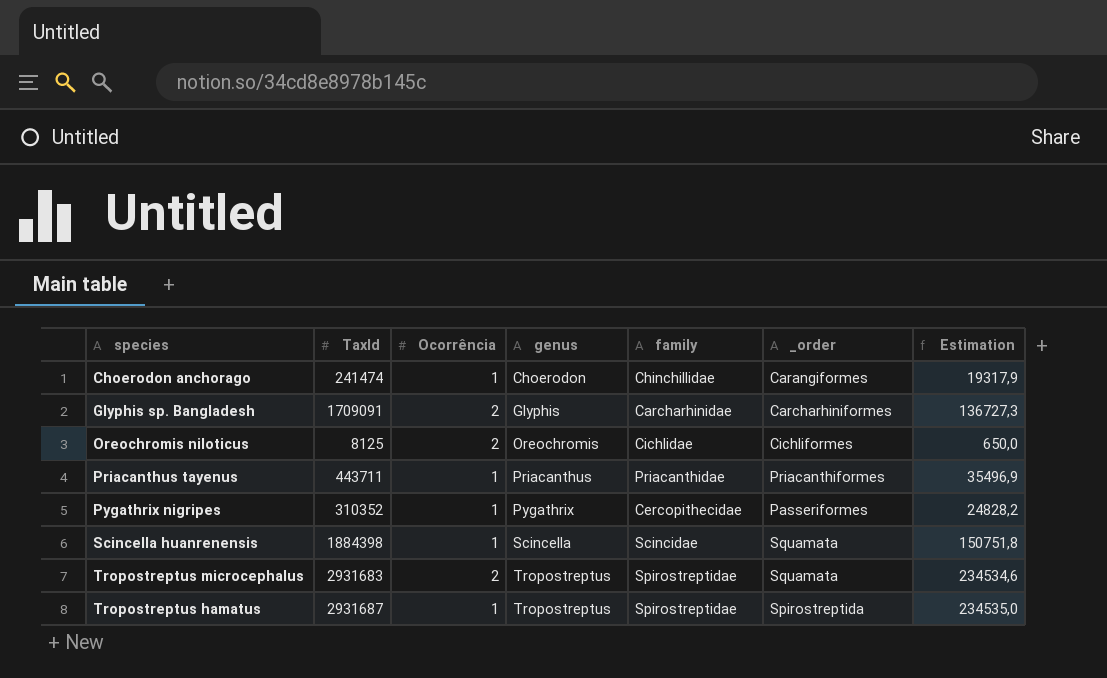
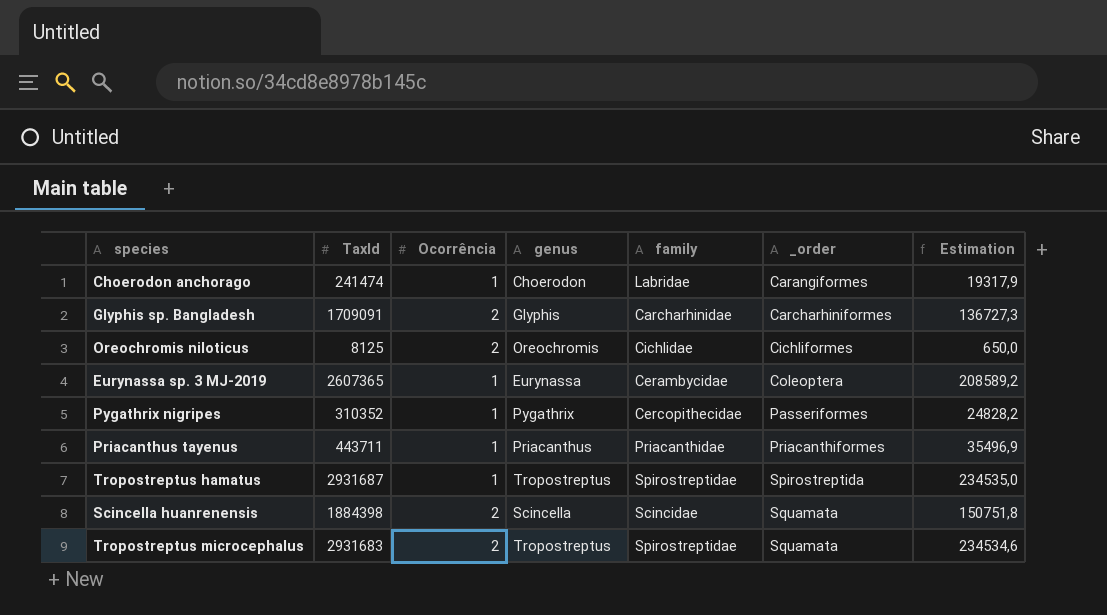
row order: genus ascending -> _order ascending
Choerodon anchorago | family: Chinchillidae -> Labridae
row Eurynassa sp. 3 MJ-2019: none -> 2607365 | 1 | Eurynassa | Cerambycidae | Coleoptera | 208589,2
Scincella huanrenensis | Ocorrência: 1 -> 2

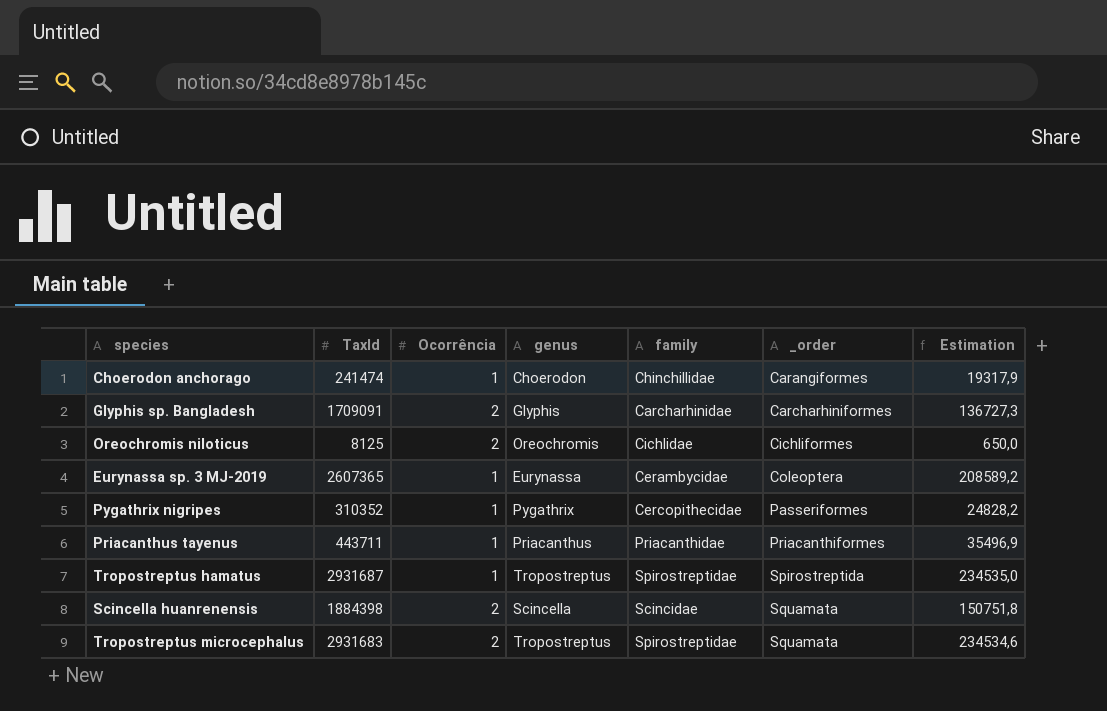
Choerodon anchorago | family: Labridae -> Chinchillidae

